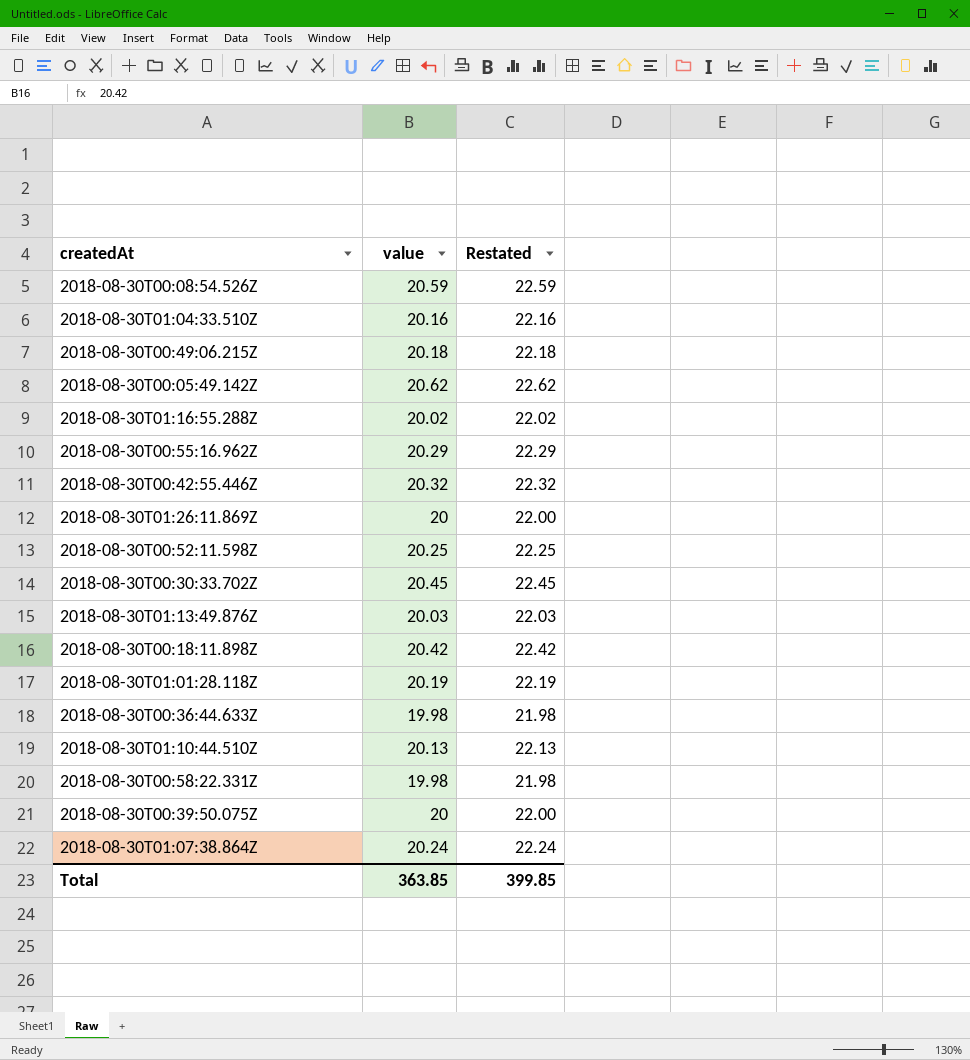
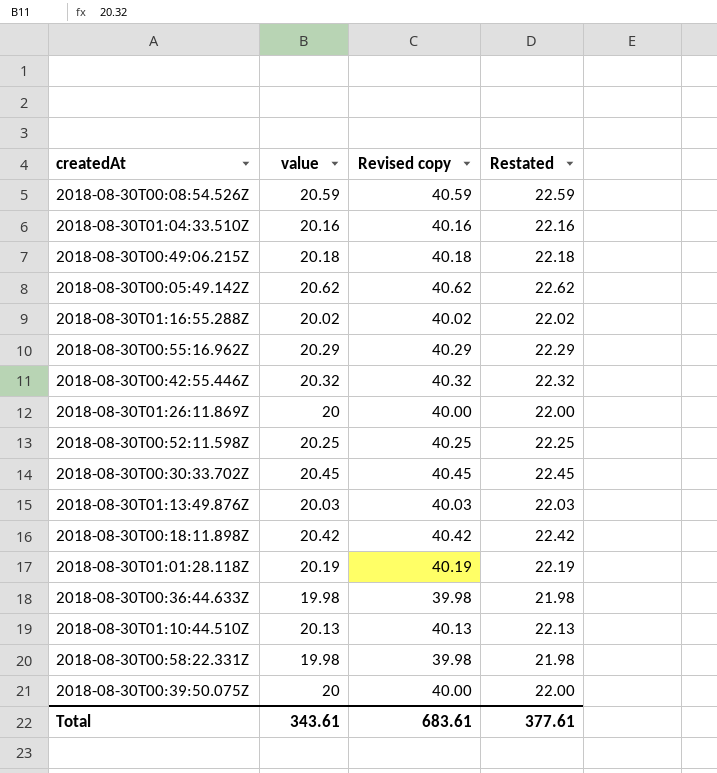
column Revised copy | formula: none -> [value] + 20
row 2018-08-30T01:07:38.864Z: 20.24 | 22.24 -> none
Total | value: 363.85 -> 343.61
Total | Restated: 399.85 -> 377.61

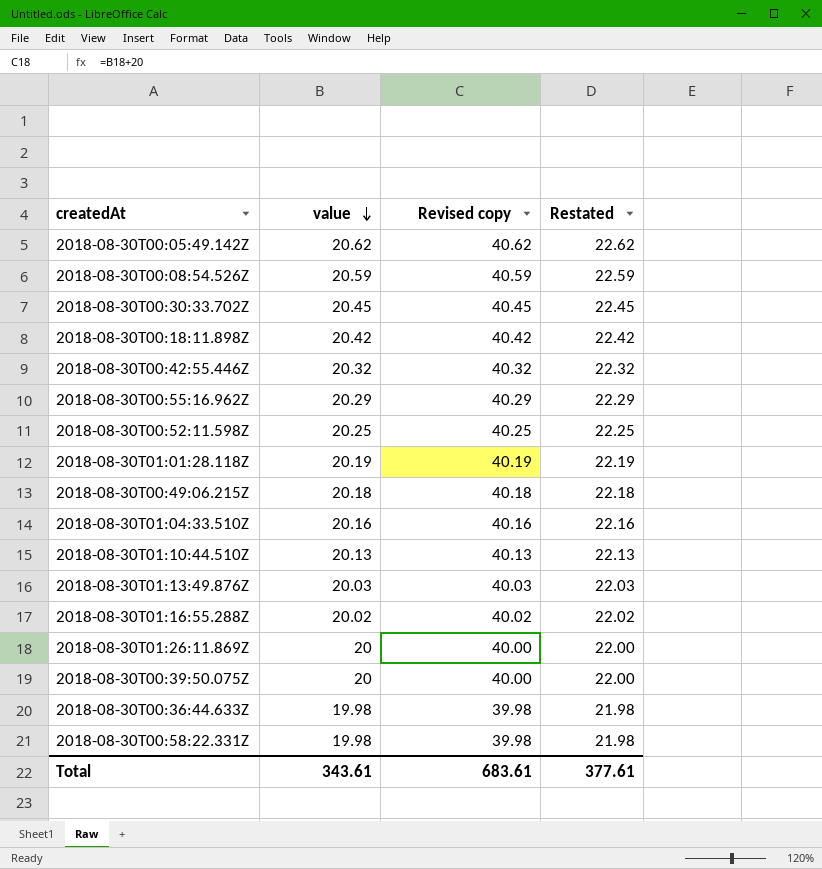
row order: none -> value descending

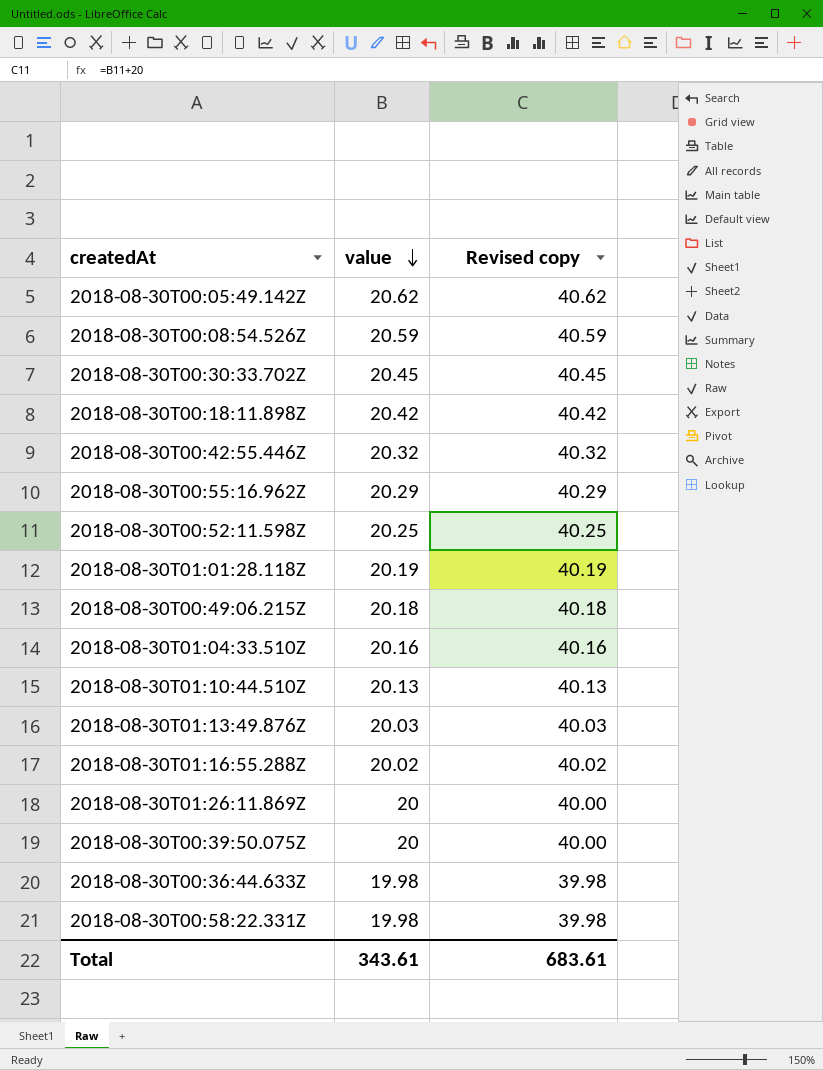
column Restated | formula: [value] + 2 -> none

